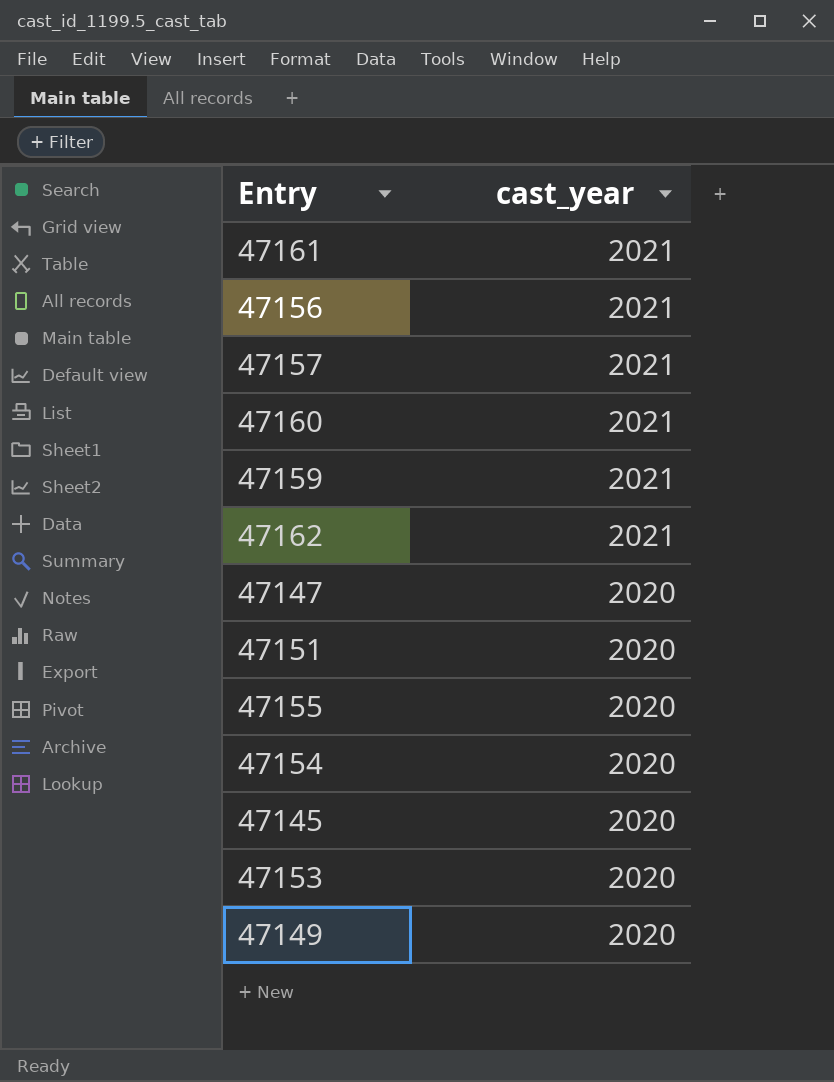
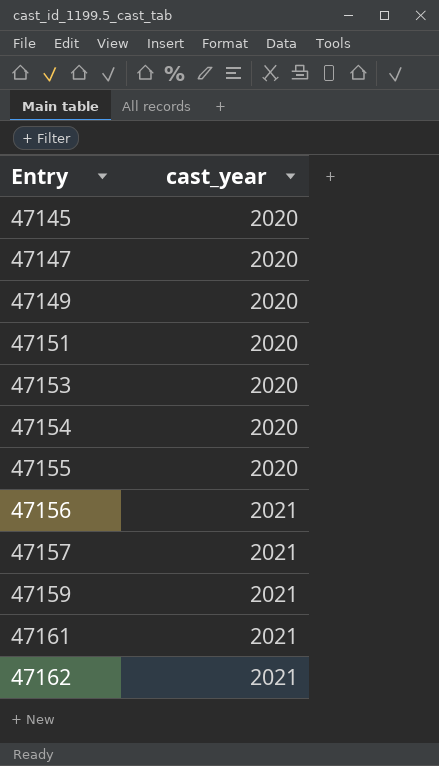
row order: cast_year descending -> Entry ascending
row 47160: 2021 -> none

